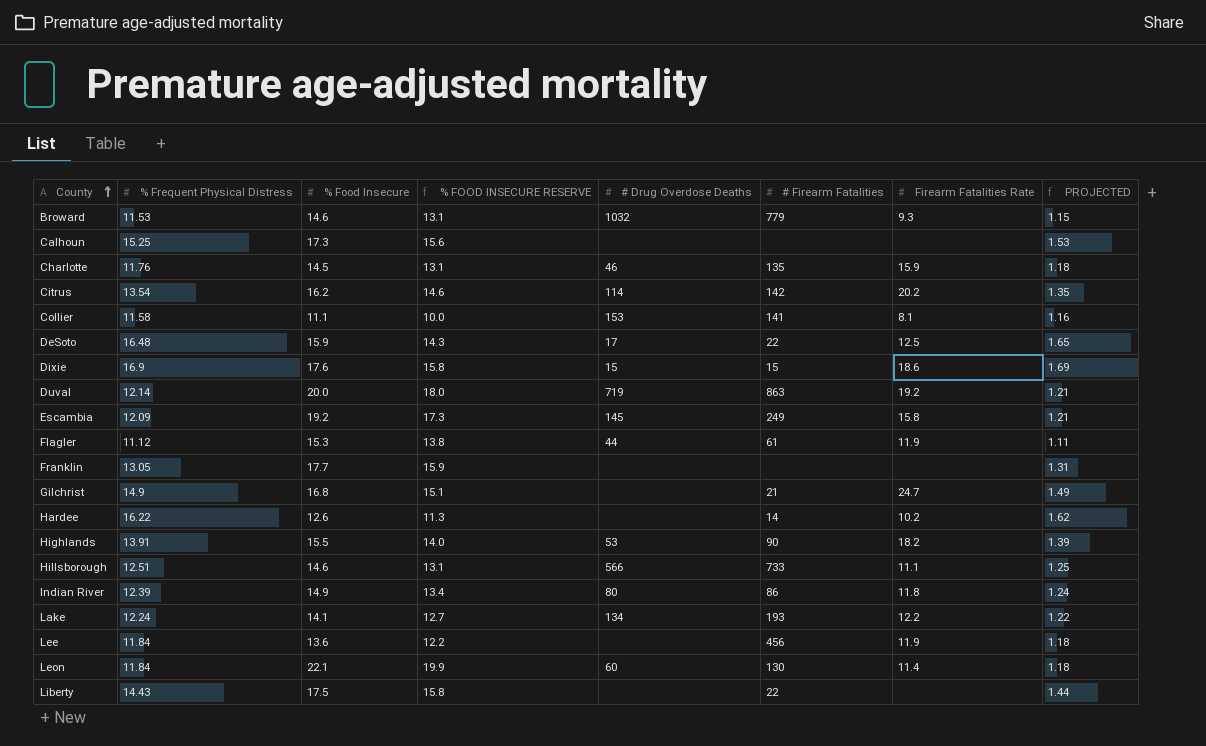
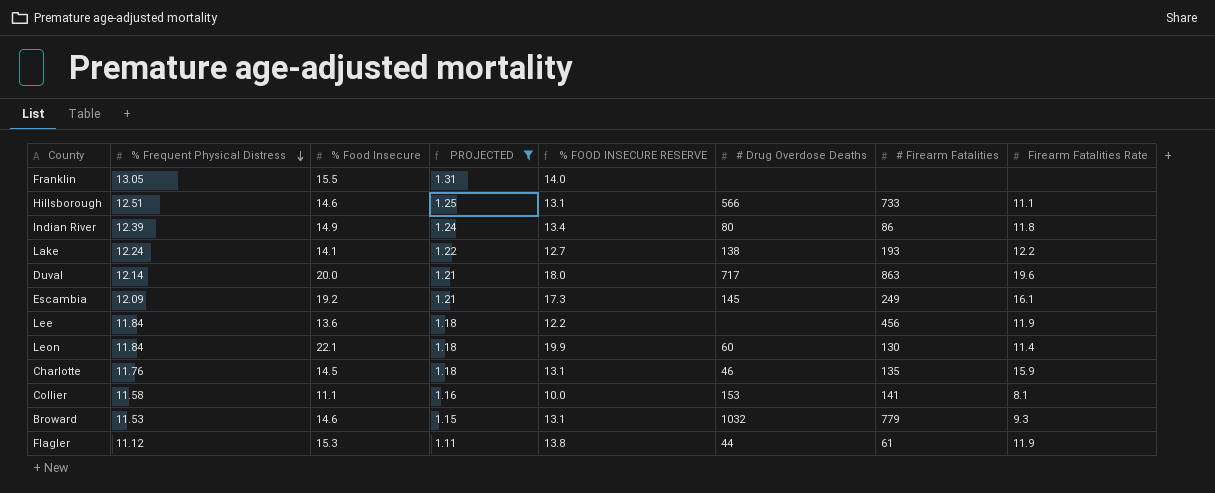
filter: none -> PROJECTED <= 1.31
row order: County ascending -> % Frequent Physical Distress descending
column PROJECTED | position: 8 -> 4
Franklin | % Food Insecure: 17.7 -> 15.5
Franklin | % FOOD INSECURE RESERVE: 15.9 -> 14.0
Lake | # Drug Overdose Deaths: 134 -> 138
Duval | # Drug Overdose Deaths: 719 -> 717
Duval | Firearm Fatalities Rate: 19.2 -> 19.6
Escambia | Firearm Fatalities Rate: 15.8 -> 16.1

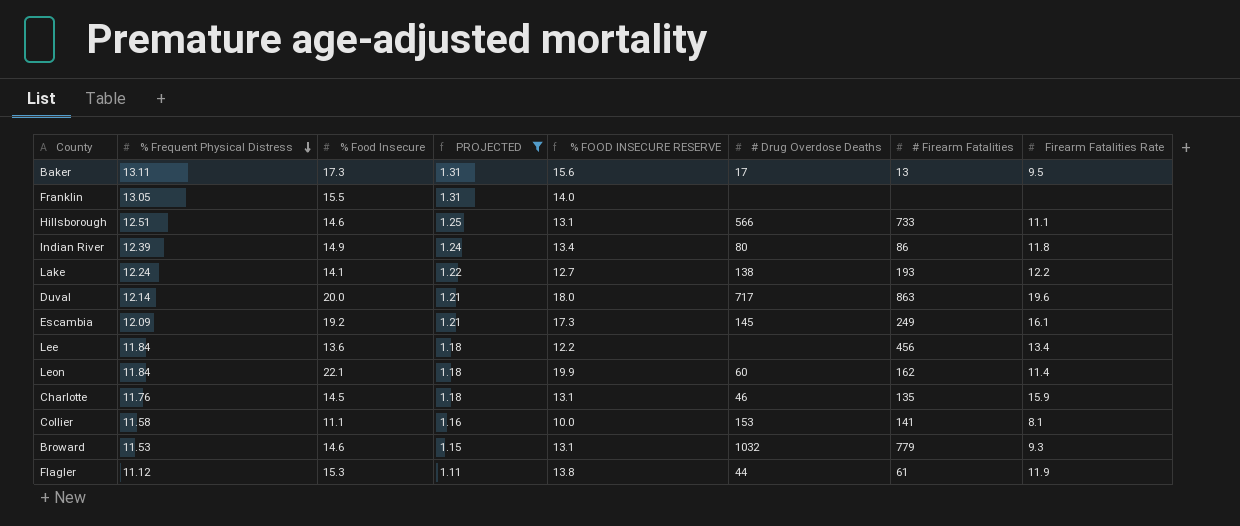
row Baker: none -> 13.11 | 17.3 | 1.31 | 15.6 | 17 | 13 | 9.5
Lee | Firearm Fatalities Rate: 11.9 -> 13.4
Leon | # Firearm Fatalities: 130 -> 162

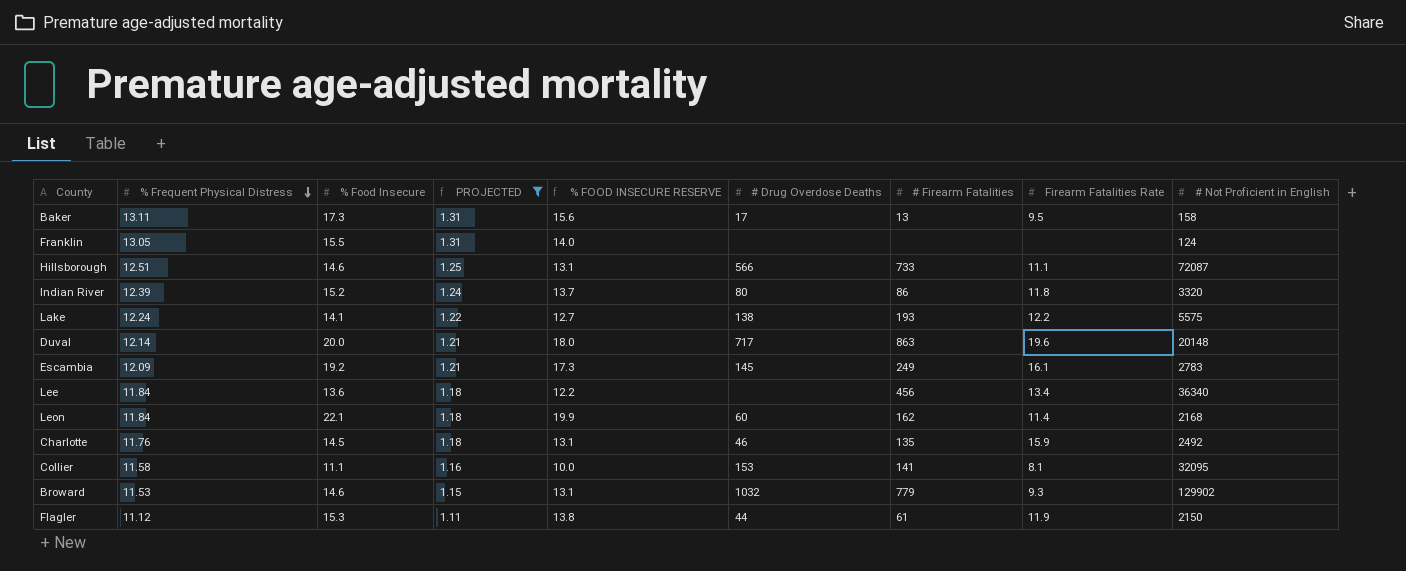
column # Not Proficient in English | position: none -> 9
Indian River | % Food Insecure: 14.9 -> 15.2
Indian River | % FOOD INSECURE RESERVE: 13.4 -> 13.7

